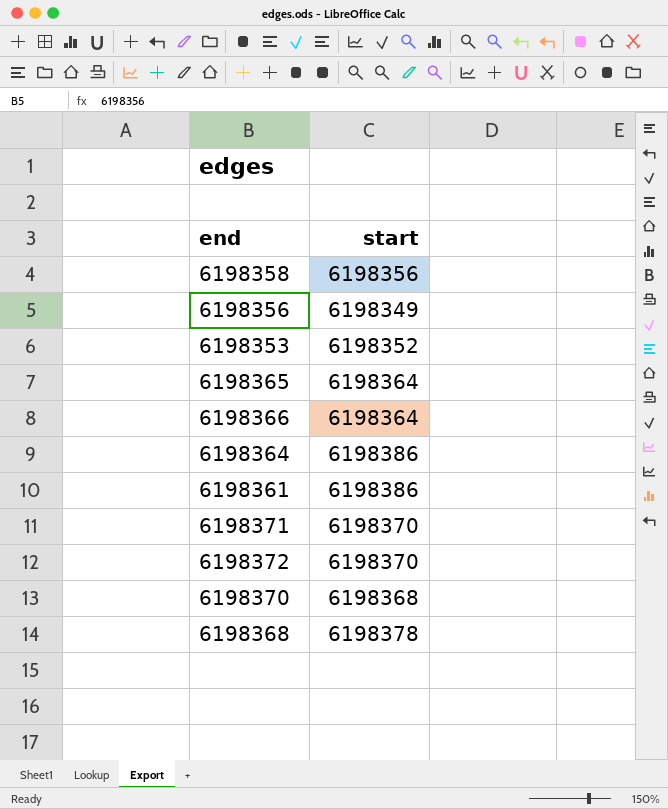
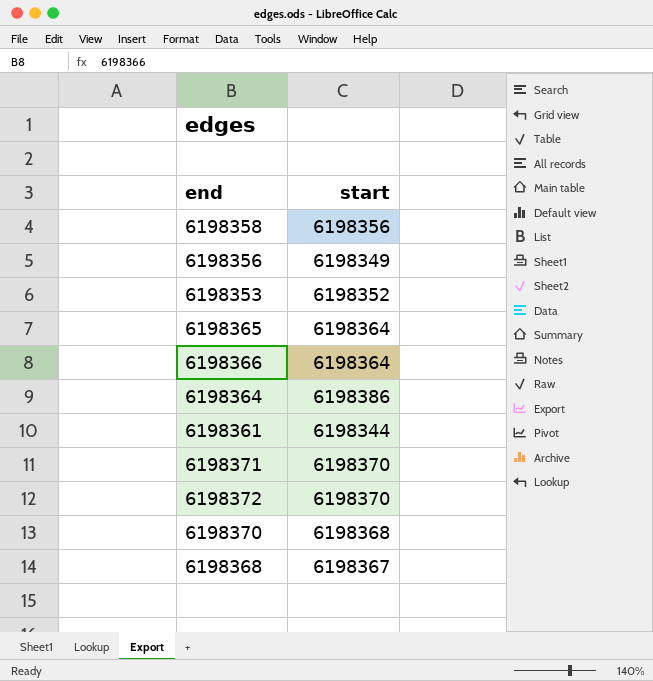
6198361 | start: 6198386 -> 6198344
6198368 | start: 6198378 -> 6198367

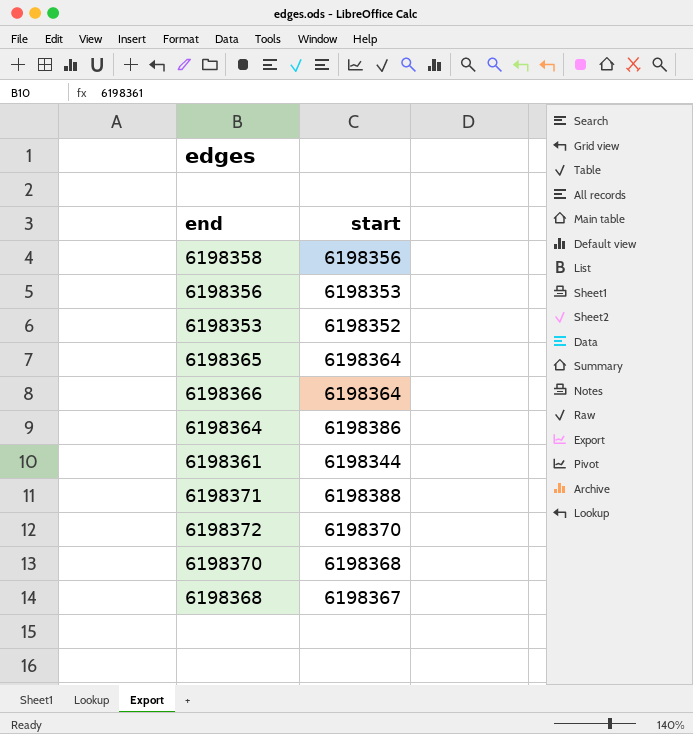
6198356 | start: 6198349 -> 6198353
6198371 | start: 6198370 -> 6198388

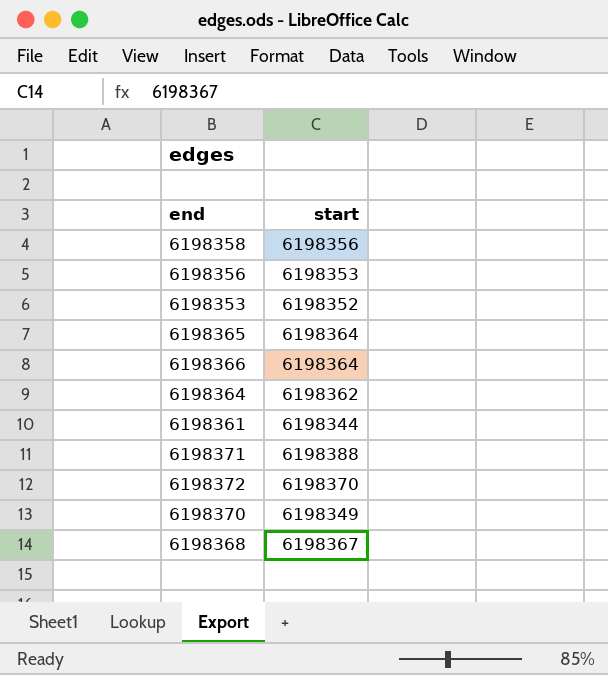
6198364 | start: 6198386 -> 6198362
6198370 | start: 6198368 -> 6198349

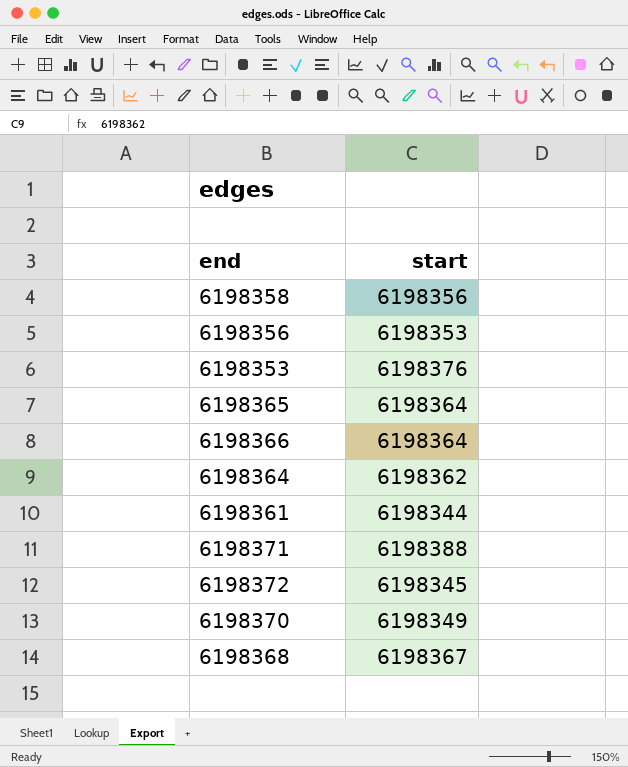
6198353 | start: 6198352 -> 6198376
6198372 | start: 6198370 -> 6198345

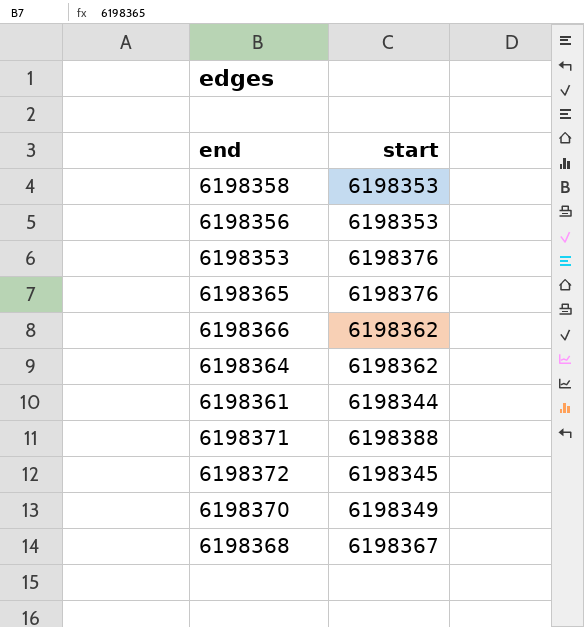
6198358 | start: 6198356 -> 6198353
6198365 | start: 6198364 -> 6198376
6198366 | start: 6198364 -> 6198362

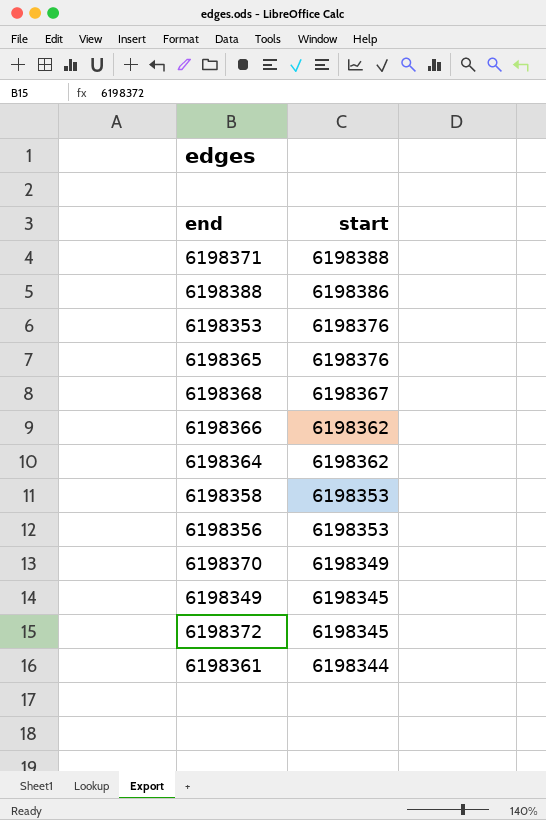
row order: none -> start descending
row 6198388: none -> 6198386
row 6198349: none -> 6198345

